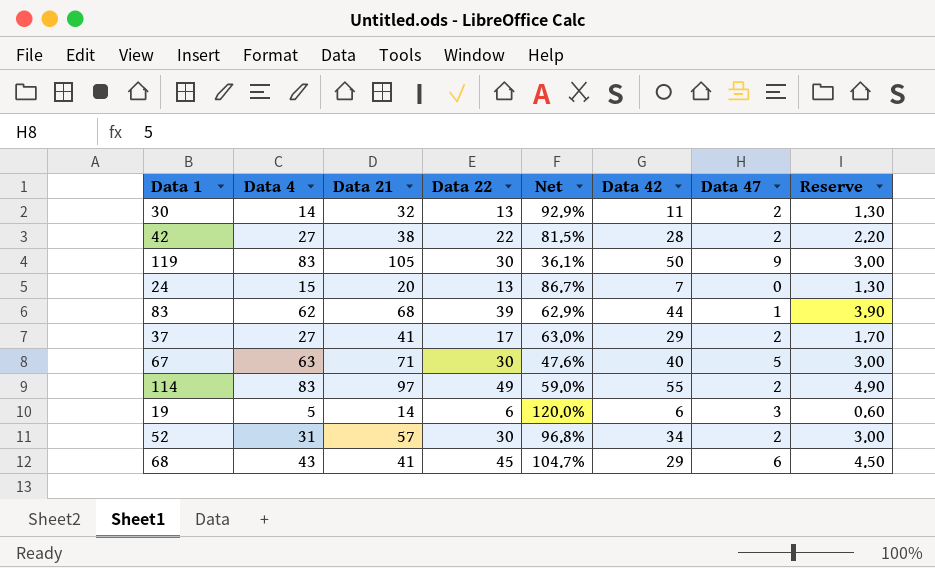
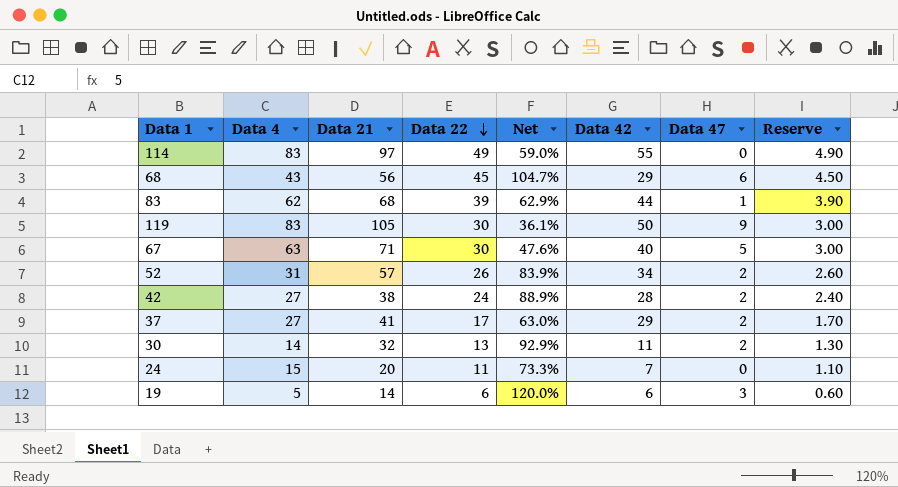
row order: none -> Data 22 descending
114 | Data 47: 2 -> 0
68 | Data 21: 41 -> 56
52 | Data 22: 30 -> 26
52 | Net: 96.8% -> 83.9%
52 | Reserve: 3.00 -> 2.60
42 | Data 22: 22 -> 24
42 | Net: 81.5% -> 88.9%
42 | Reserve: 2.20 -> 2.40
24 | Data 22: 13 -> 11
24 | Net: 86.7% -> 73.3%
24 | Reserve: 1.30 -> 1.10

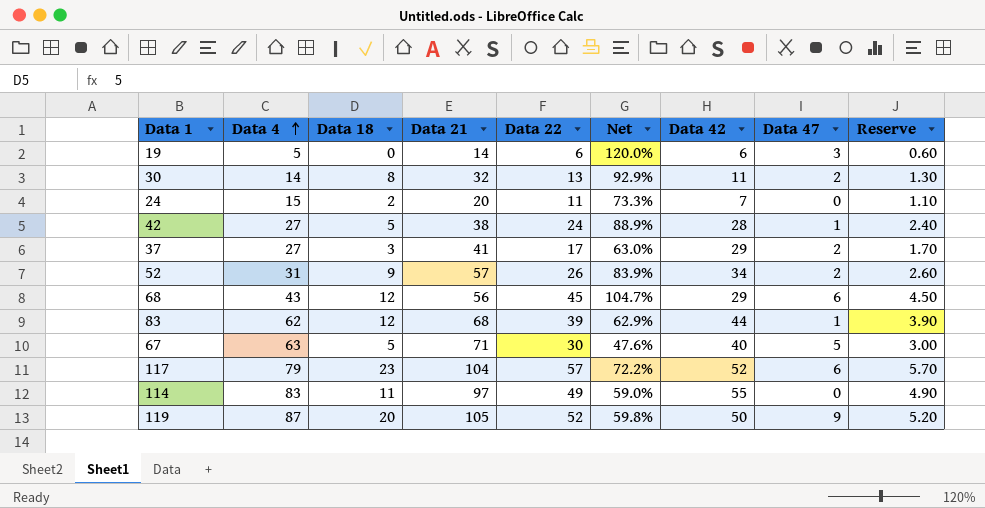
row order: Data 22 descending -> Data 4 ascending
column Data 18 | position: none -> 3
42 | Data 47: 2 -> 1
row 117: none -> 79 | 23 | 104 | 57 | 72.2% | 52 | 6 | 5.70
119 | Data 4: 83 -> 87
119 | Data 22: 30 -> 52
119 | Net: 36.1% -> 59.8%
119 | Reserve: 3.00 -> 5.20

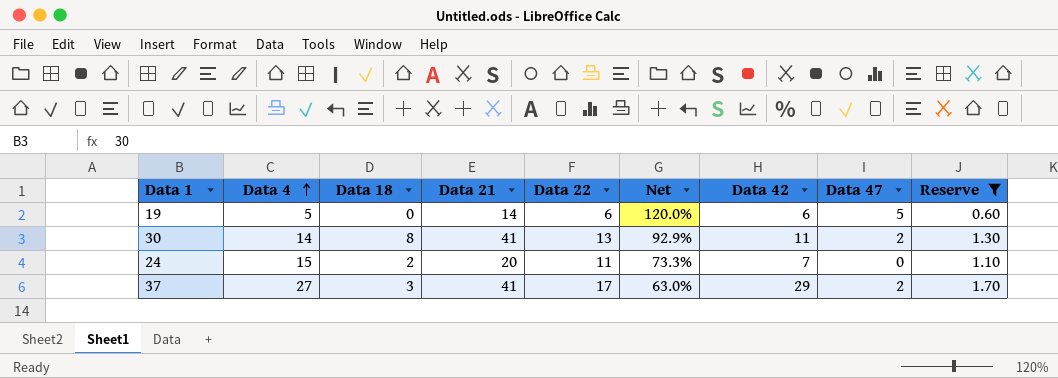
filter: none -> Reserve <= 1.70
19 | Data 47: 3 -> 5
30 | Data 21: 32 -> 41

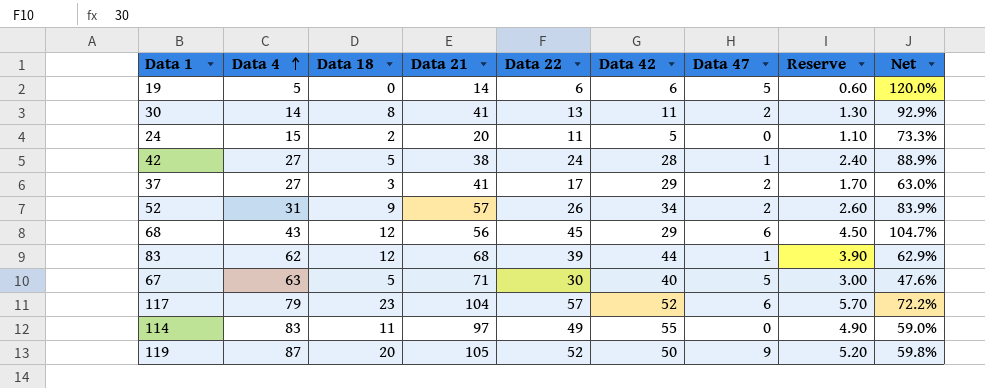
filter: Reserve <= 1.70 -> none
column Net | position: 6 -> 9
24 | Data 42: 7 -> 5

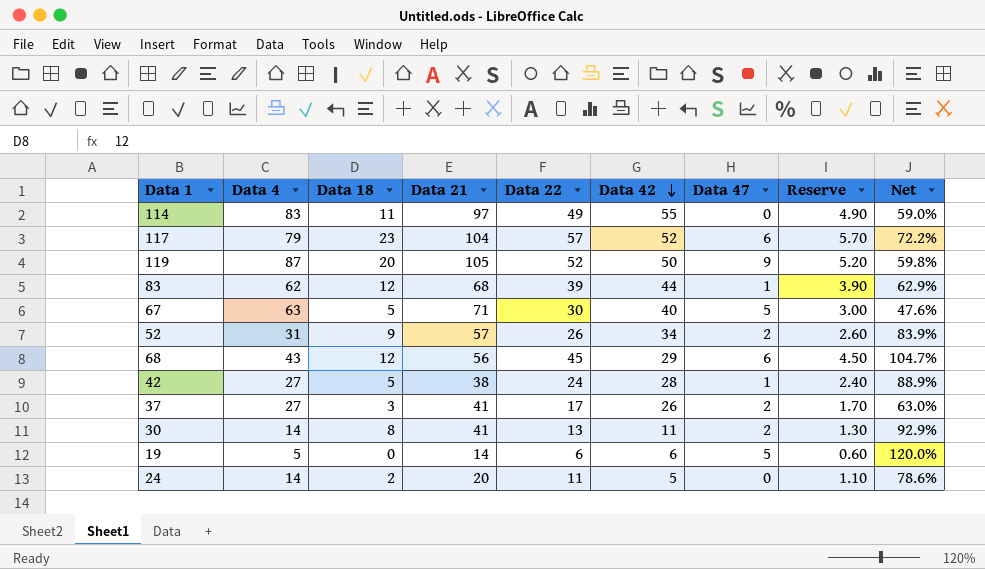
row order: Data 4 ascending -> Data 42 descending
37 | Data 42: 29 -> 26
24 | Data 4: 15 -> 14
24 | Net: 73.3% -> 78.6%

